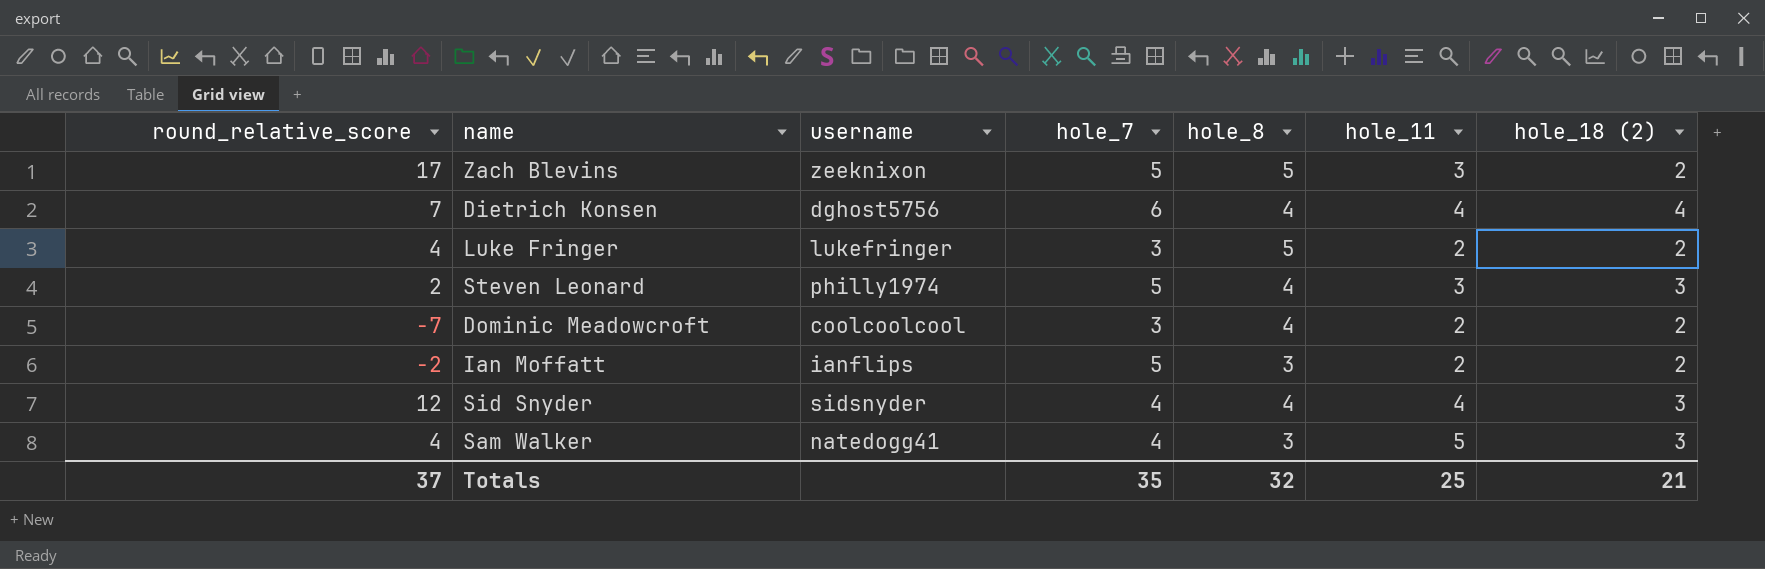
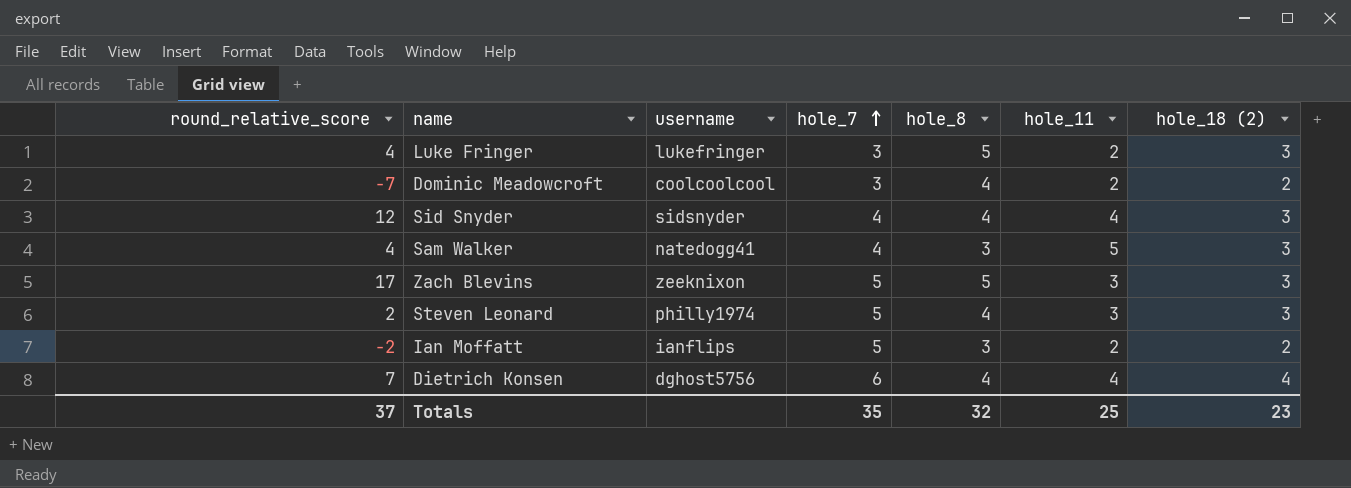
row order: none -> hole_7 ascending
Luke Fringer | hole_18 (2): 2 -> 3
Zach Blevins | hole_18 (2): 2 -> 3
Totals | hole_18 (2): 21 -> 23

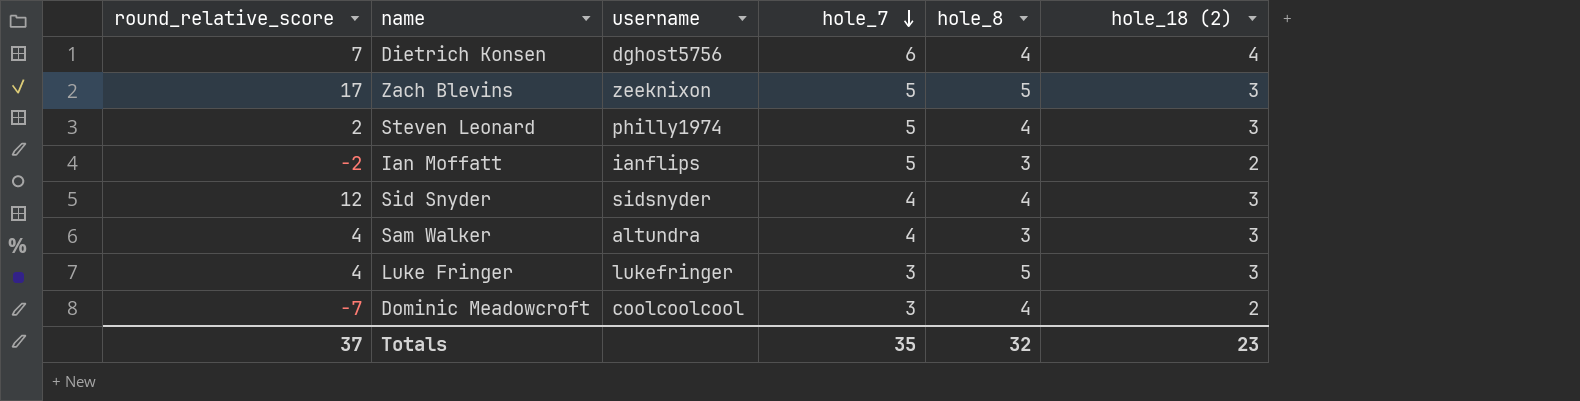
row order: hole_7 ascending -> hole_7 descending
column hole_11 | position: 6 -> none
Sam Walker | username: natedogg41 -> altundra

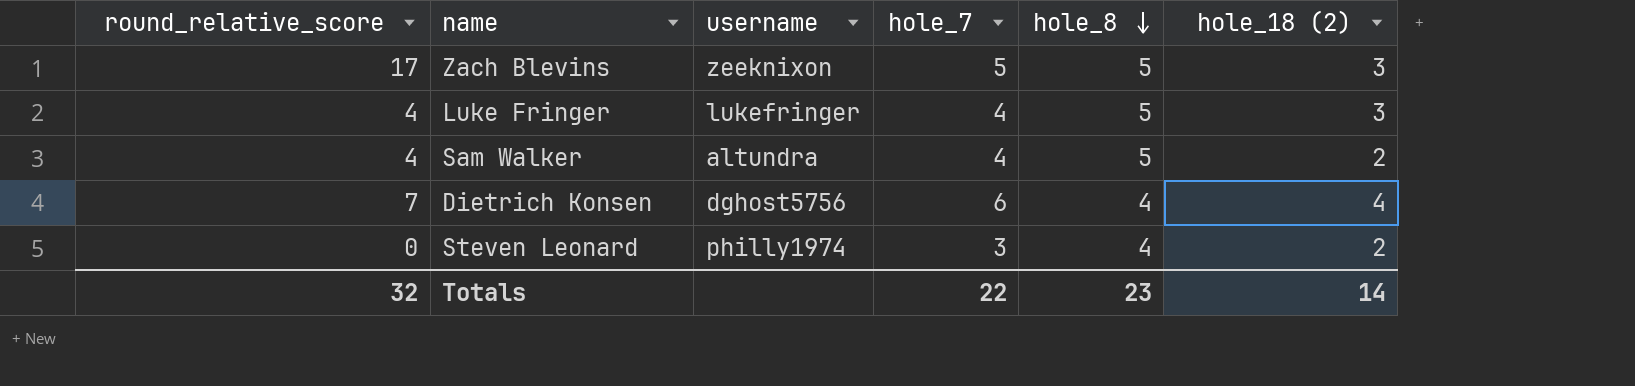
row order: hole_7 descending -> hole_8 descending
row Ian Moffatt: -2 | ianflips | 5 | 3 | 2 -> none
row Sid Snyder: 12 | sidsnyder | 4 | 4 | 3 -> none
row Dominic Meadowcroft: -7 | coolcoolcool | 3 | 4 | 2 -> none
Luke Fringer | hole_7: 3 -> 4
Sam Walker | hole_8: 3 -> 5
Sam Walker | hole_18 (2): 3 -> 2
Steven Leonard | round_relative_score: 2 -> 0
Steven Leonard | hole_7: 5 -> 3
Steven Leonard | hole_18 (2): 3 -> 2
Totals | round_relative_score: 37 -> 32
Totals | hole_7: 35 -> 22
Totals | hole_8: 32 -> 23
Totals | hole_18 (2): 23 -> 14

